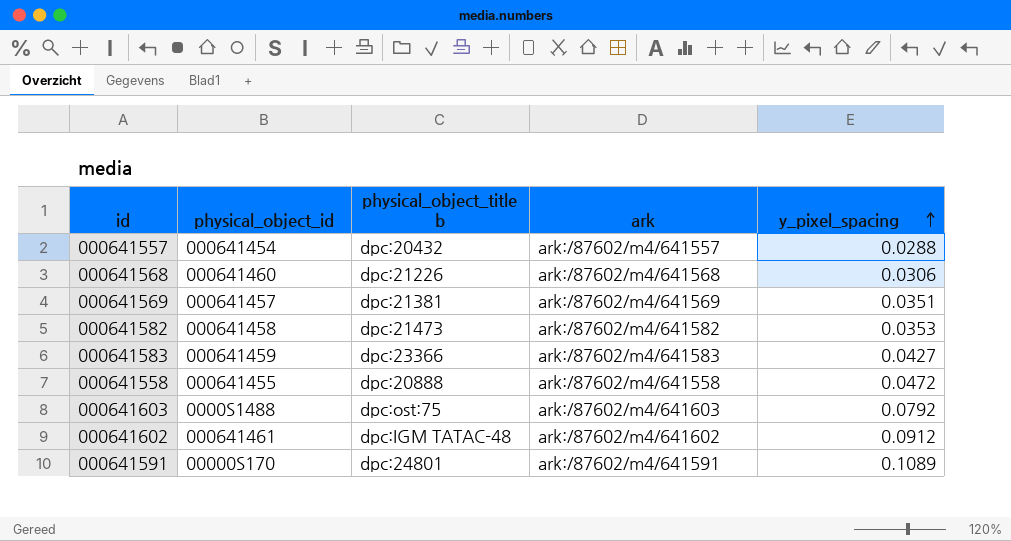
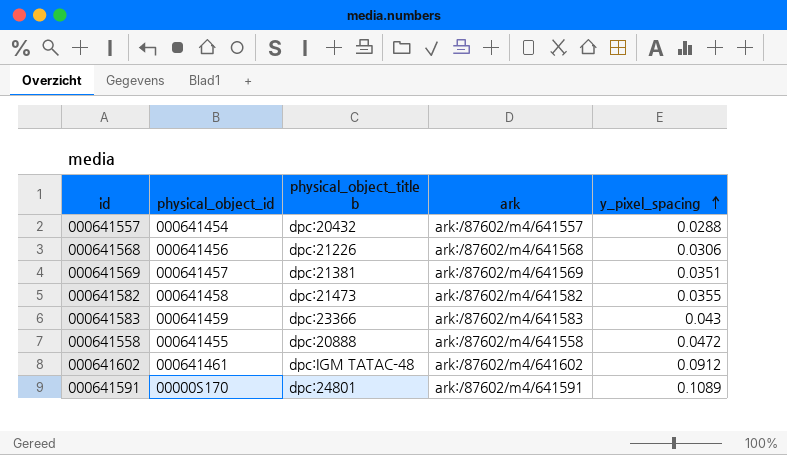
row 000641603: 0000S1488 | dpc:ost:75 | ark:/87602/m4/641603 | 0.0792 -> none
000641568 | physical_object_id: 000641460 -> 000641456
000641582 | y_pixel_spacing: 0.0353 -> 0.0355
000641583 | y_pixel_spacing: 0.0427 -> 0.043

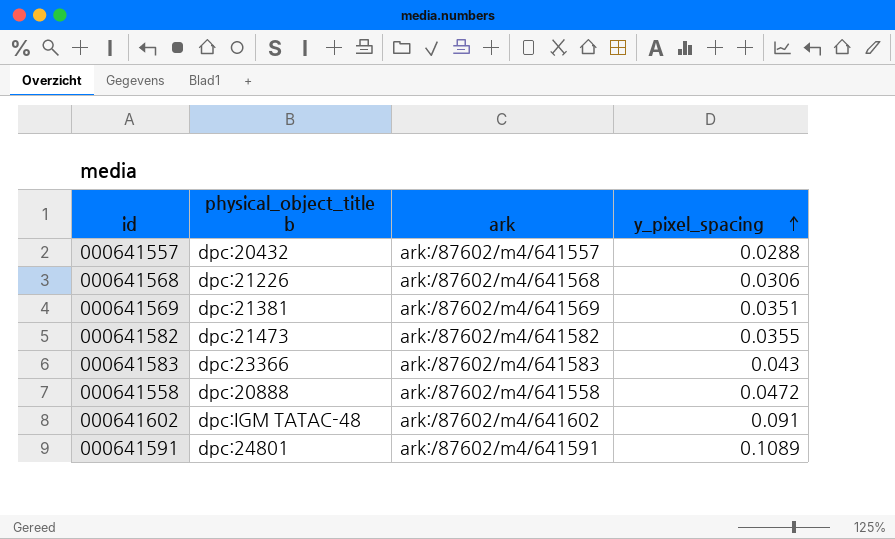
column physical_object_id | position: 2 -> none
000641602 | y_pixel_spacing: 0.0912 -> 0.091

